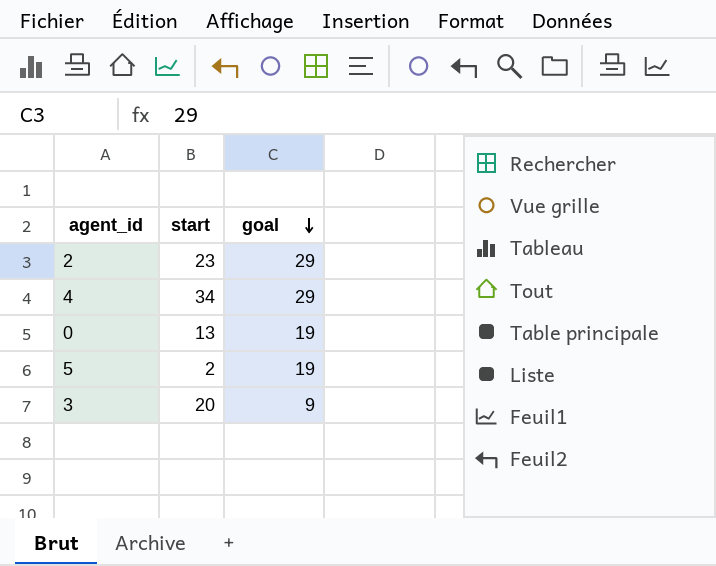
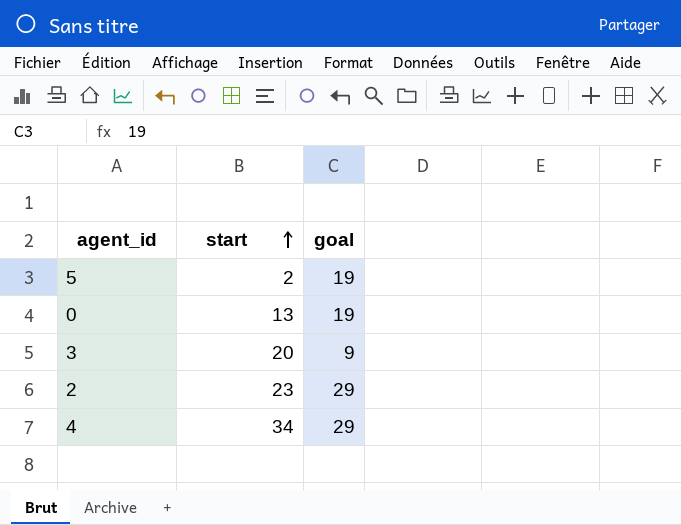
row order: goal descending -> start ascending

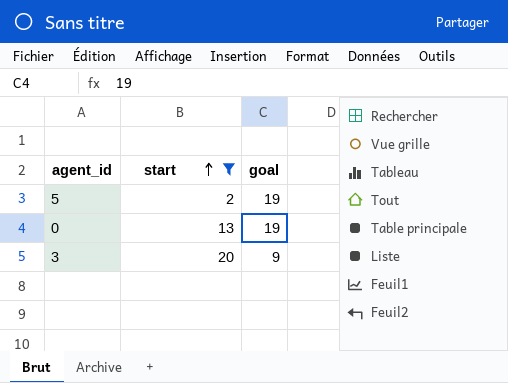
filter: none -> start <= 20

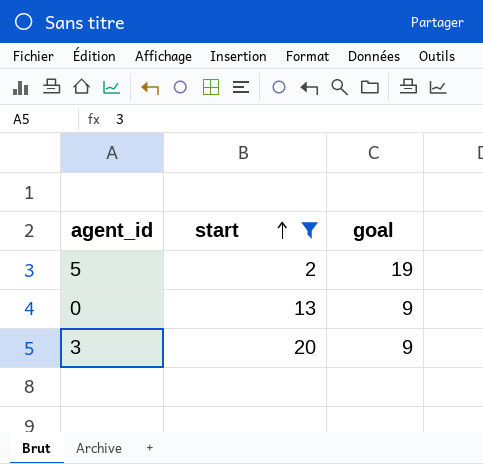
0 | goal: 19 -> 9

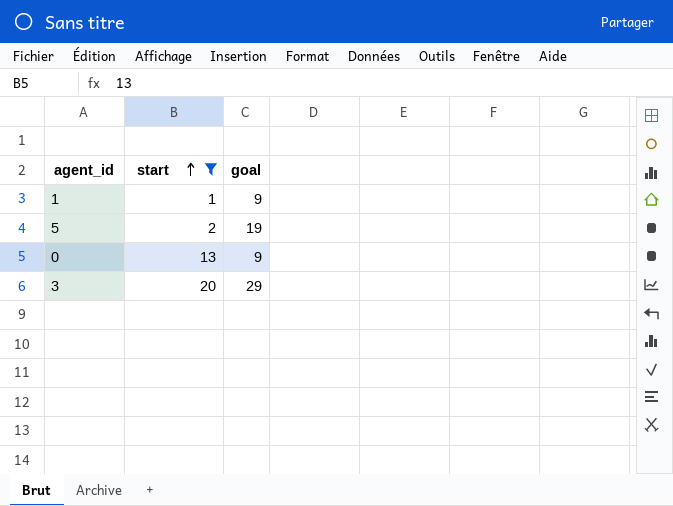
row 1: none -> 1 | 9
3 | goal: 9 -> 29

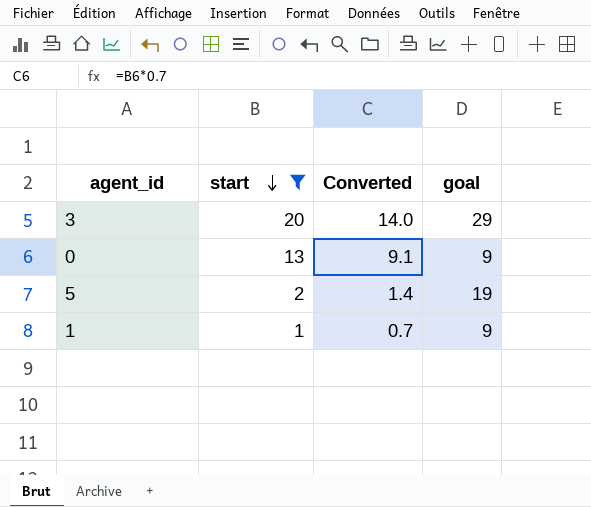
row order: start ascending -> start descending
column Converted | formula: none -> [start] * 0.7

